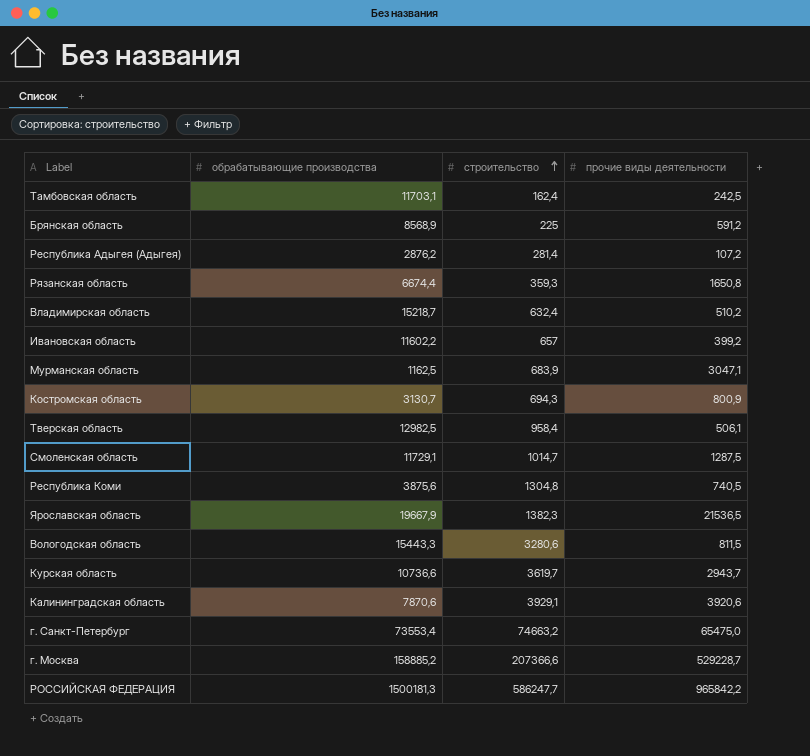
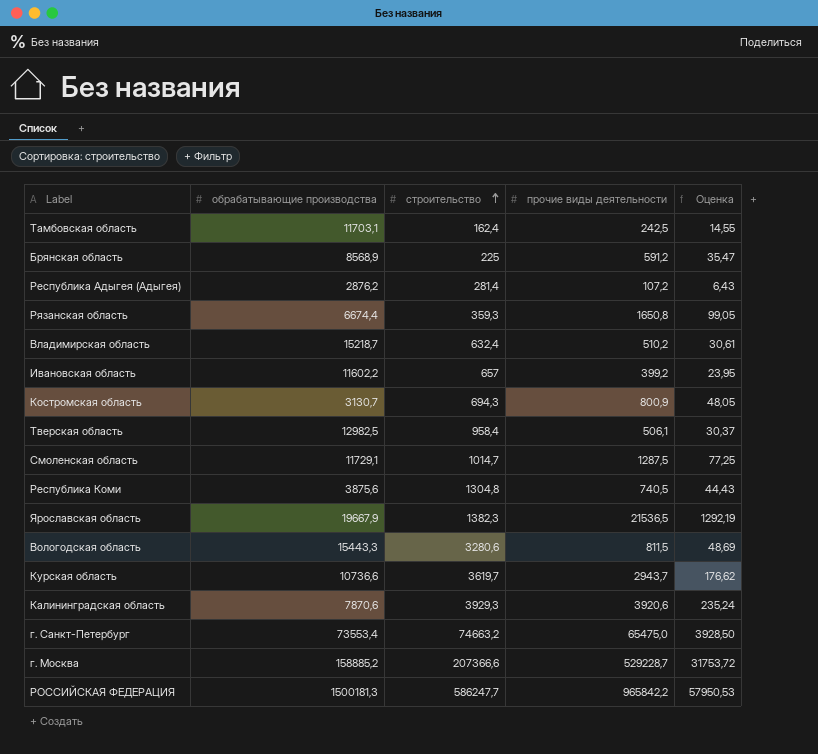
column Оценка | formula: none -> [прочие виды деятельности] * 0,06
row Мурманская область: 1162,5 | 683,9 | 3047,1 -> none
Калининградская область | строительство: 3929,1 -> 3929,3

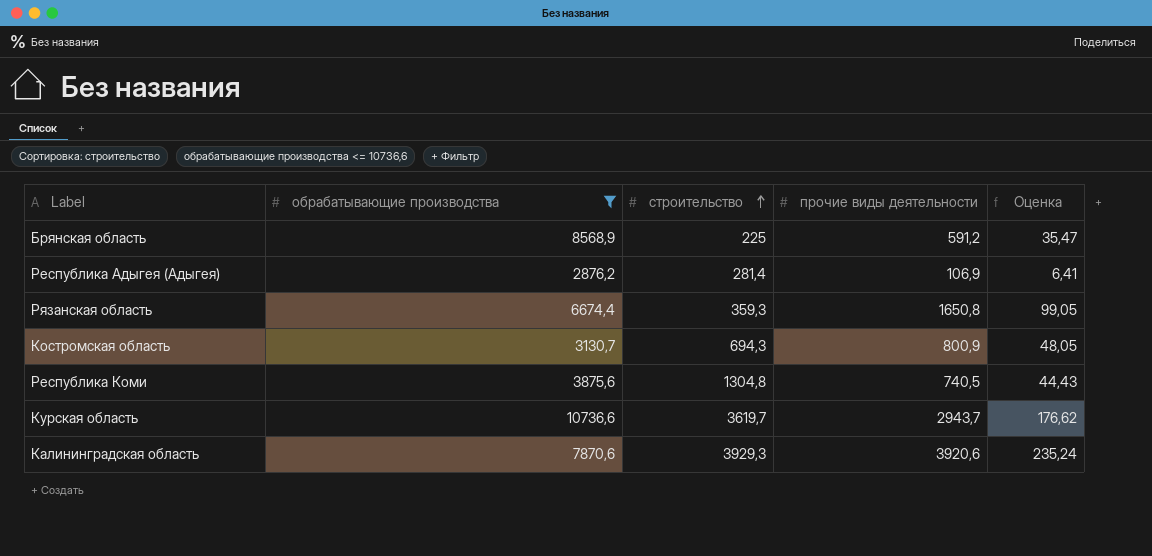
filter: none -> обрабатывающие производства <= 10736,6
Республика Адыгея (Адыгея) | прочие виды деятельности: 107,2 -> 106,9
Республика Адыгея (Адыгея) | Оценка: 6,43 -> 6,41

